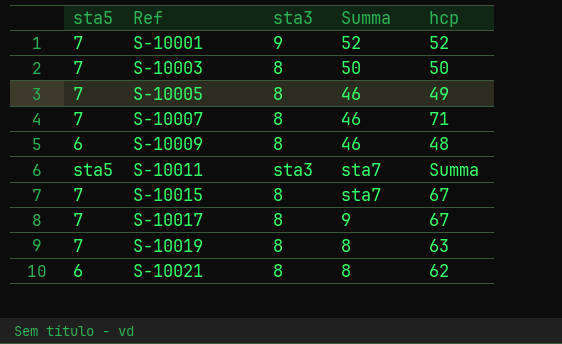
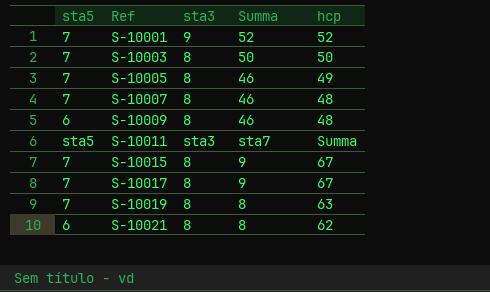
S-10007 | hcp: 71 -> 48
S-10015 | Summa: sta7 -> 9

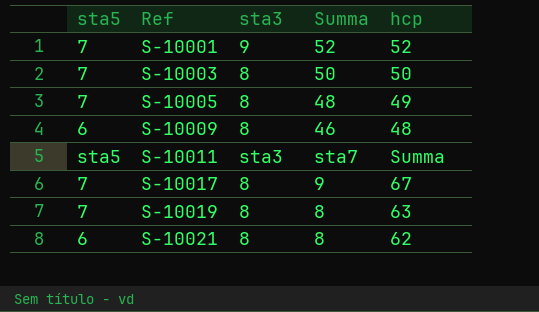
row S-10007: 7 | 8 | 46 | 48 -> none
row S-10015: 7 | 8 | 9 | 67 -> none
S-10005 | Summa: 46 -> 48

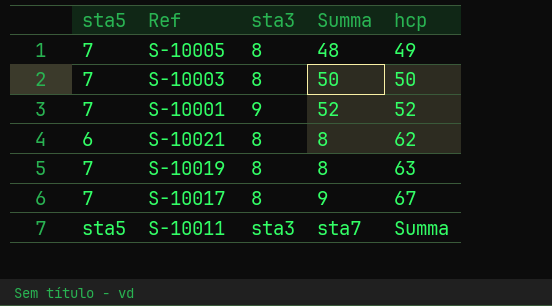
row order: Ref ascending -> hcp ascending
row S-10009: 6 | 8 | 46 | 48 -> none

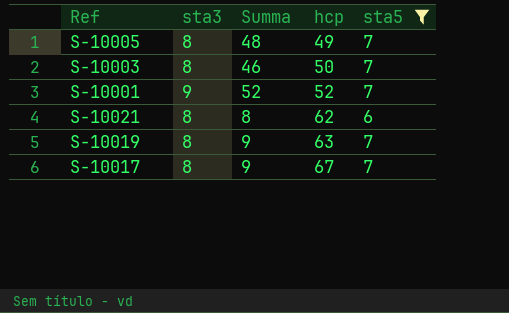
filter: none -> sta5 != sta5
column sta5 | position: 1 -> 5
S-10003 | Summa: 50 -> 46
S-10019 | Summa: 8 -> 9

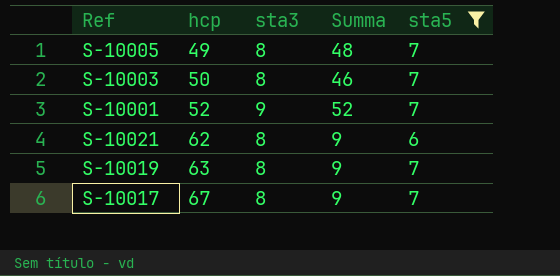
column hcp | position: 4 -> 2
S-10021 | Summa: 8 -> 9

